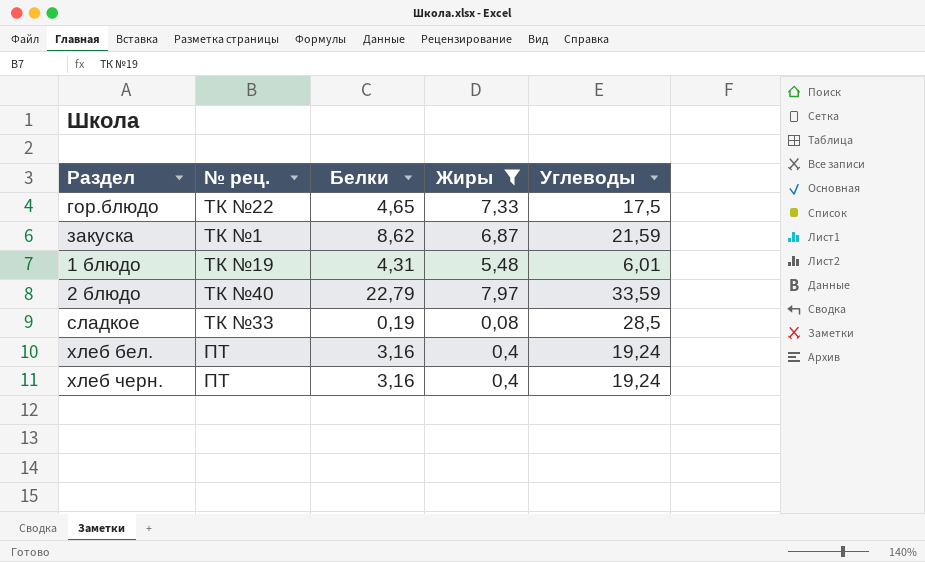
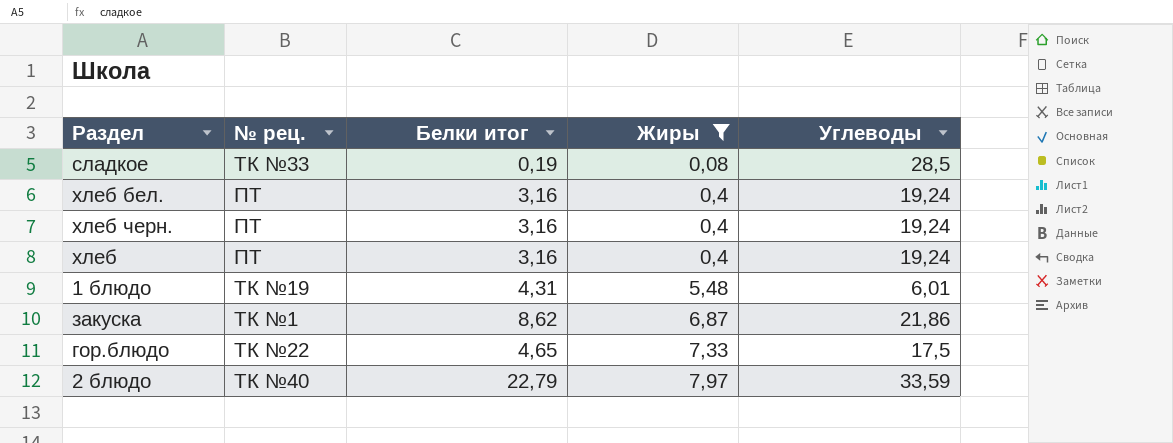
row order: none -> Жиры ascending
column name: Белки -> Белки итог
row хлеб: none -> ПТ | 3,16 | 0,4 | 19,24
закуска | Углеводы: 21,59 -> 21,86

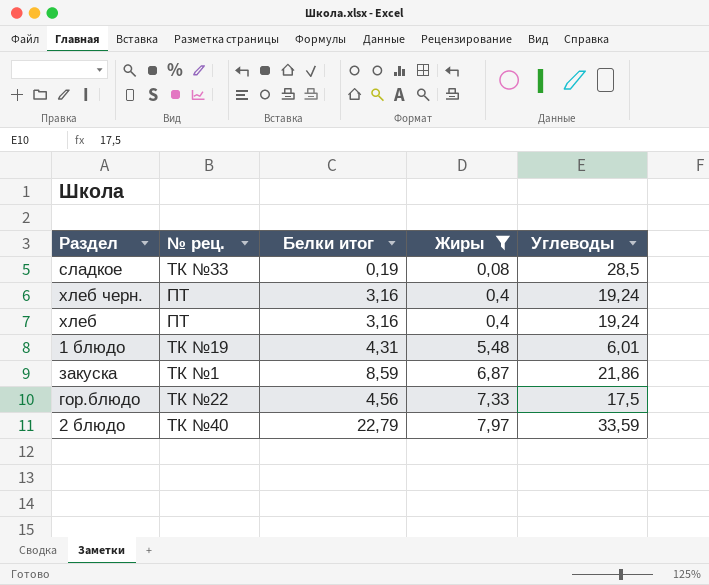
row хлеб бел.: ПТ | 3,16 | 0,4 | 19,24 -> none
закуска | Белки итог: 8,62 -> 8,59
гор.блюдо | Белки итог: 4,65 -> 4,56

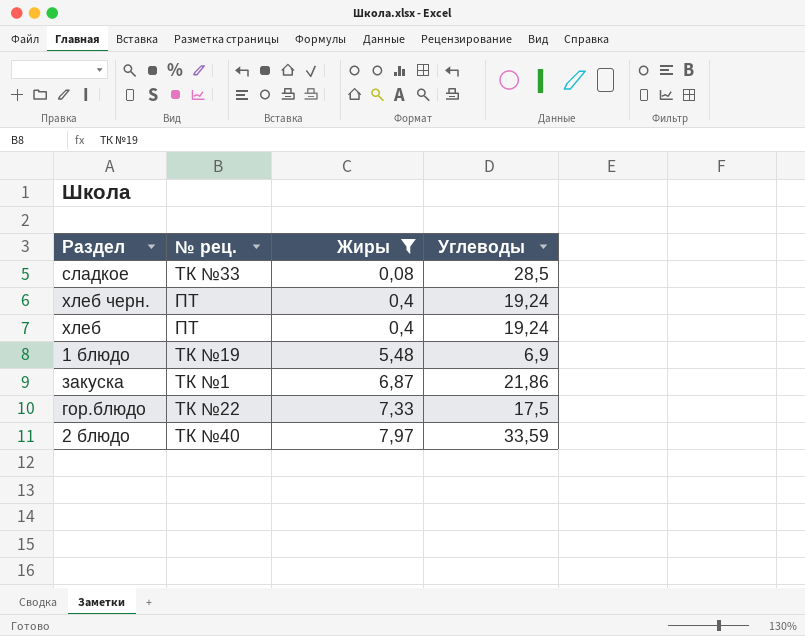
column Белки итог | position: 3 -> none
1 блюдо | Углеводы: 6,01 -> 6,9

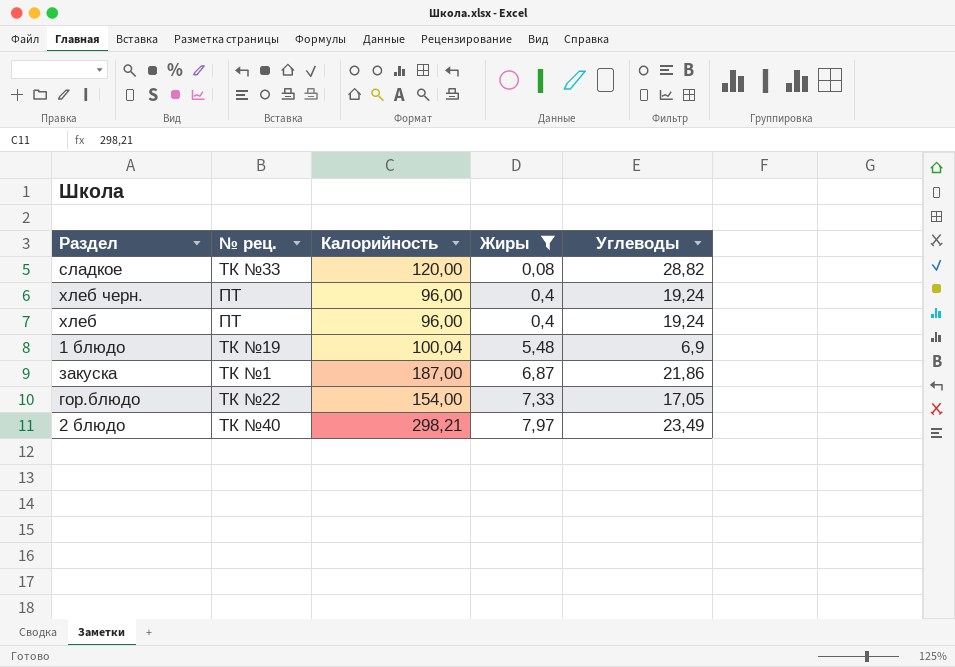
column Калорийность | position: none -> 3
сладкое | Углеводы: 28,5 -> 28,82
гор.блюдо | Углеводы: 17,5 -> 17,05
2 блюдо | Углеводы: 33,59 -> 23,49

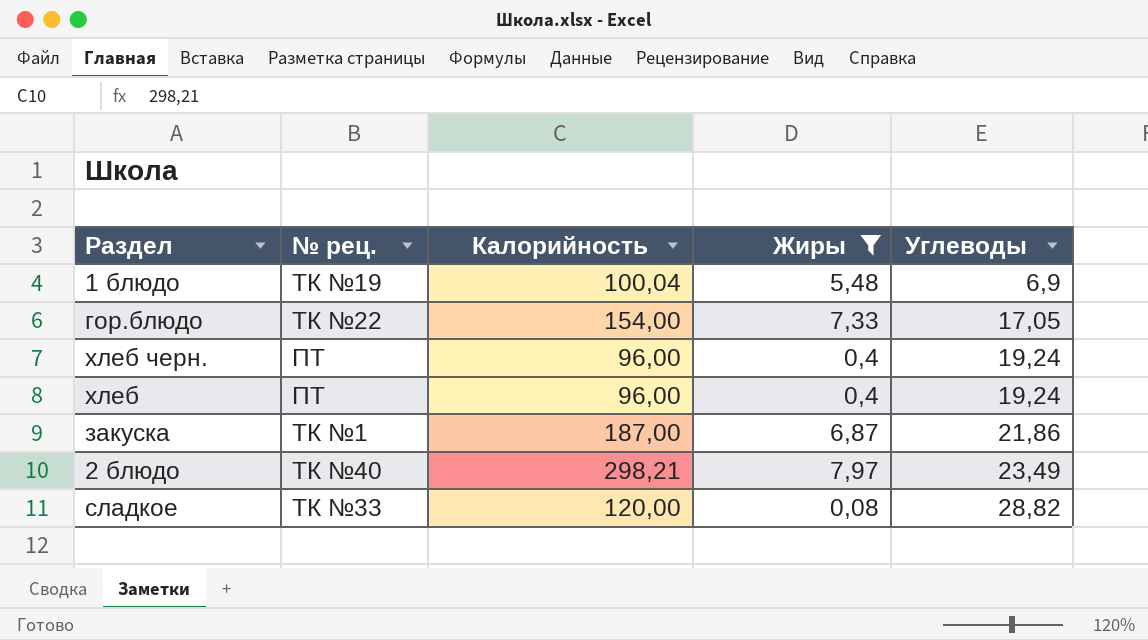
row order: Жиры ascending -> Углеводы ascending

